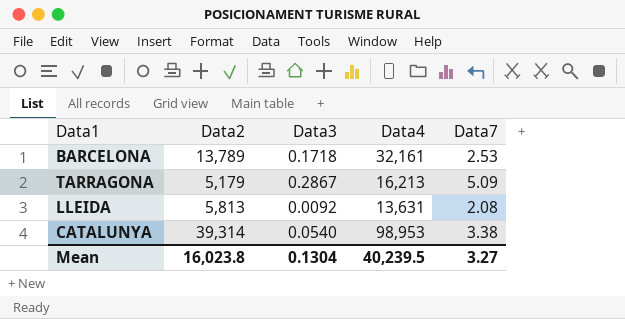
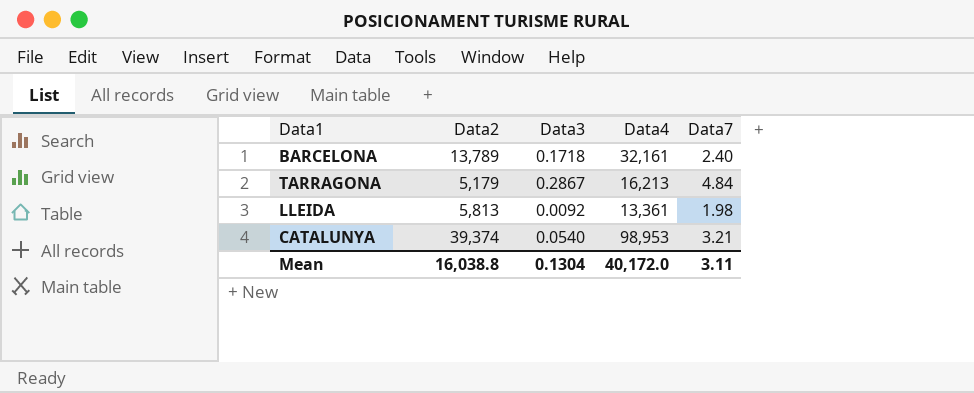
BARCELONA | Data7: 2.53 -> 2.40
TARRAGONA | Data7: 5.09 -> 4.84
LLEIDA | Data4: 13,631 -> 13,361
LLEIDA | Data7: 2.08 -> 1.98
CATALUNYA | Data2: 39,314 -> 39,374
CATALUNYA | Data7: 3.38 -> 3.21
Mean | Data2: 16,023.8 -> 16,038.8
Mean | Data4: 40,239.5 -> 40,172.0
Mean | Data7: 3.27 -> 3.11

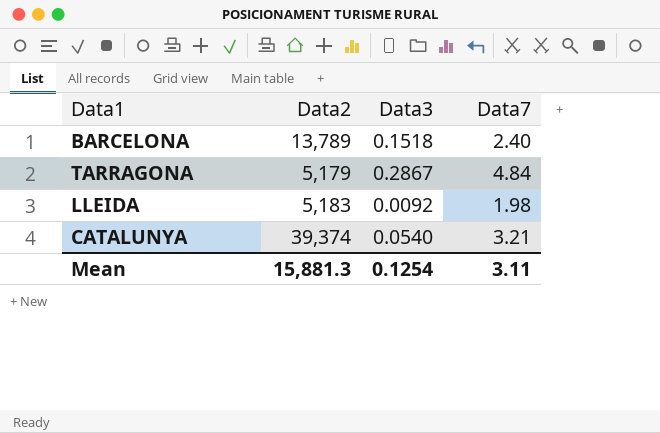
column Data4 | position: 4 -> none
BARCELONA | Data3: 0.1718 -> 0.1518
LLEIDA | Data2: 5,813 -> 5,183
Mean | Data2: 16,038.8 -> 15,881.3
Mean | Data3: 0.1304 -> 0.1254

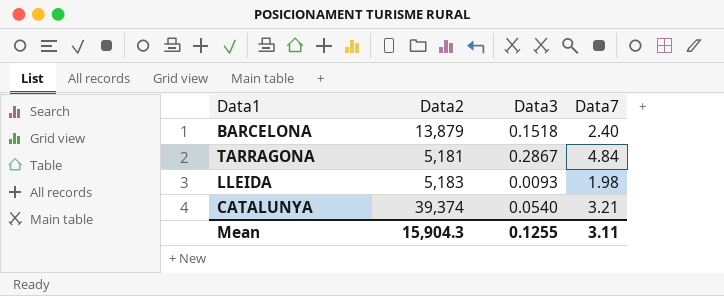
BARCELONA | Data2: 13,789 -> 13,879
TARRAGONA | Data2: 5,179 -> 5,181
LLEIDA | Data3: 0.0092 -> 0.0093
Mean | Data2: 15,881.3 -> 15,904.3
Mean | Data3: 0.1254 -> 0.1255

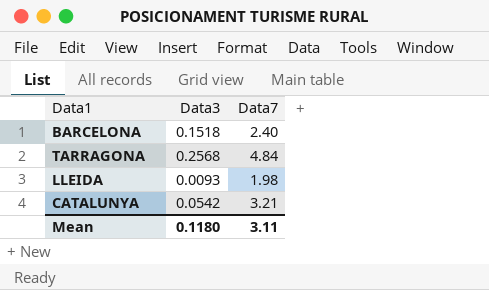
column Data2 | position: 2 -> none
TARRAGONA | Data3: 0.2867 -> 0.2568
CATALUNYA | Data3: 0.0540 -> 0.0542
Mean | Data3: 0.1255 -> 0.1180

